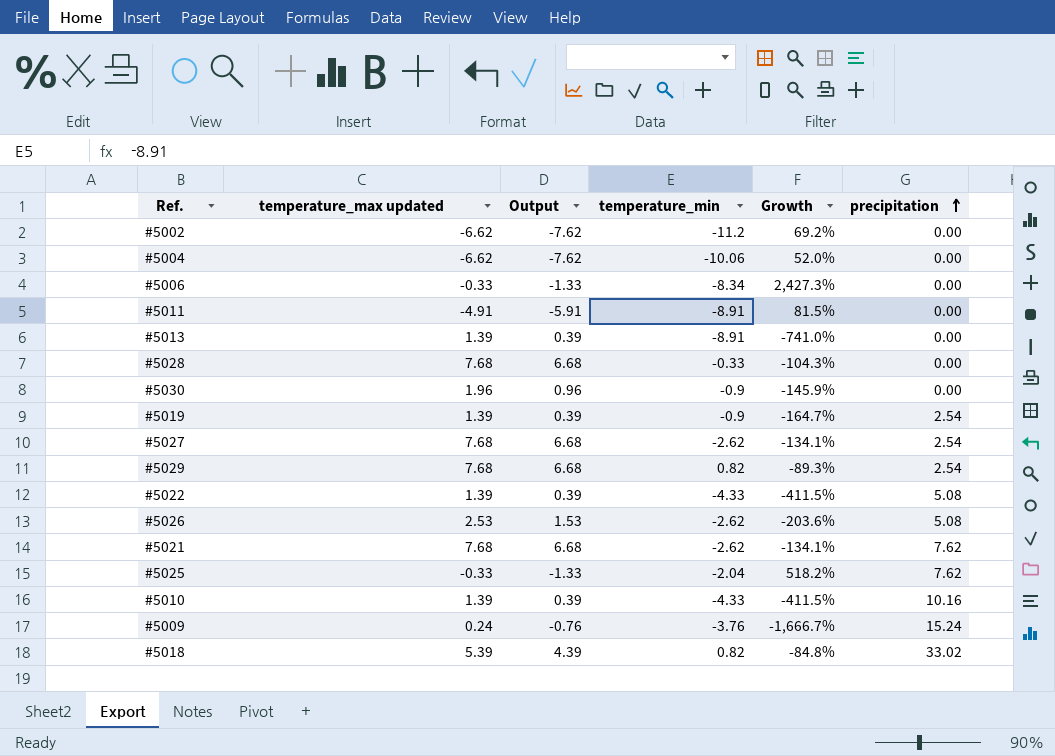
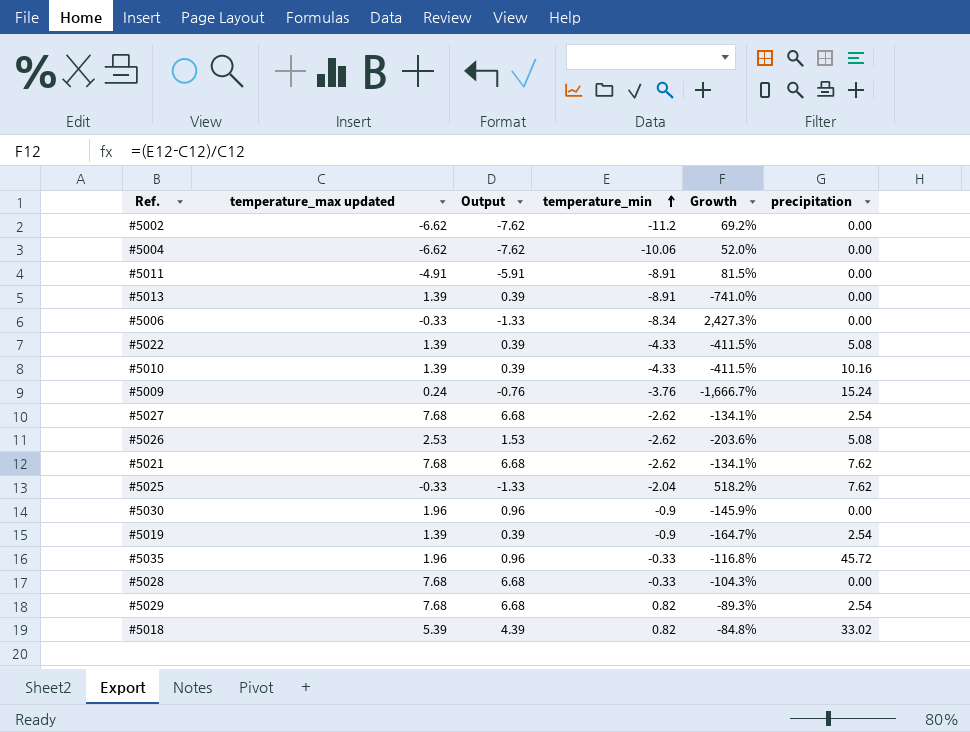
row order: precipitation ascending -> temperature_min ascending
row #5035: none -> 1.96 | 0.96 | -0.33 | -116.8% | 45.72

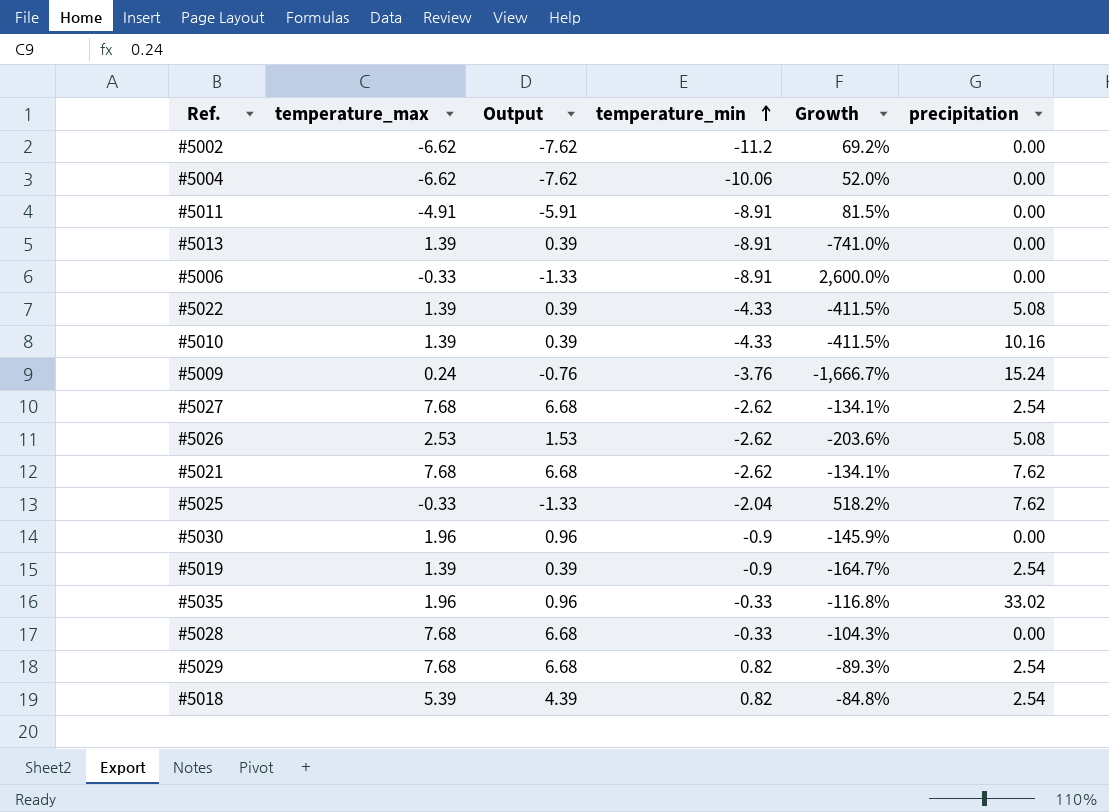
column name: temperature_max updated -> temperature_max
#5006 | temperature_min: -8.34 -> -8.91
#5006 | Growth: 2,427.3% -> 2,600.0%
#5035 | precipitation: 45.72 -> 33.02
#5018 | precipitation: 33.02 -> 2.54

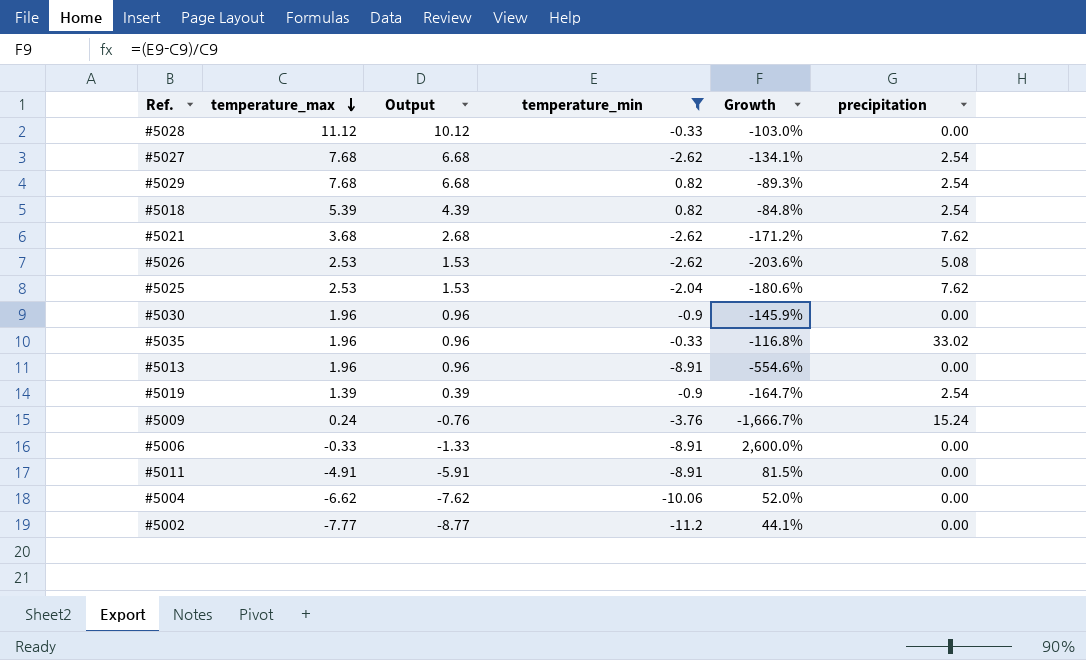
filter: none -> temperature_min != -4.33
row order: temperature_min ascending -> temperature_max descending
#5028 | temperature_max: 7.68 -> 11.12
#5028 | Output: 6.68 -> 10.12
#5028 | Growth: -104.3% -> -103.0%
#5021 | temperature_max: 7.68 -> 3.68
#5021 | Output: 6.68 -> 2.68
#5021 | Growth: -134.1% -> -171.2%
#5025 | temperature_max: -0.33 -> 2.53
#5025 | Output: -1.33 -> 1.53
#5025 | Growth: 518.2% -> -180.6%
#5013 | temperature_max: 1.39 -> 1.96
#5013 | Output: 0.39 -> 0.96
#5013 | Growth: -741.0% -> -554.6%
#5002 | temperature_max: -6.62 -> -7.77
#5002 | Output: -7.62 -> -8.77
#5002 | Growth: 69.2% -> 44.1%

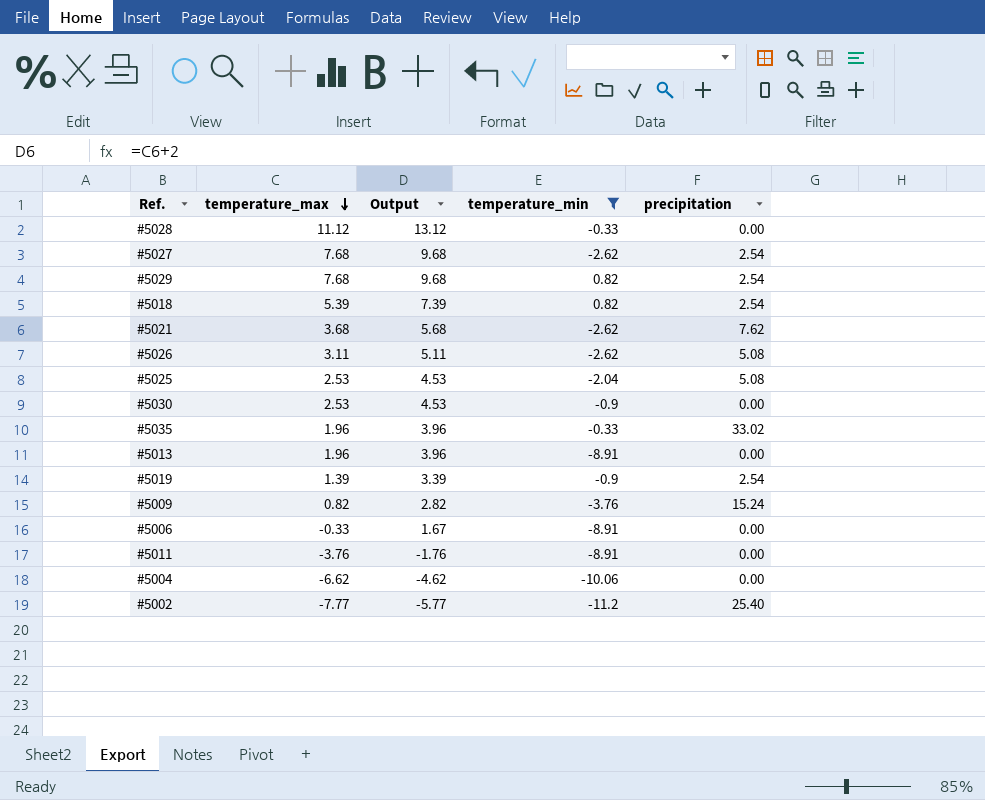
column Growth | formula: ([temperature_min] - [temperature_max]) / [temperature_max] -> none
column Output | formula: [temperature_max] - 1 -> [temperature_max] + 2
#5026 | temperature_max: 2.53 -> 3.11
#5025 | precipitation: 7.62 -> 5.08
#5030 | temperature_max: 1.96 -> 2.53
#5009 | temperature_max: 0.24 -> 0.82
#5011 | temperature_max: -4.91 -> -3.76
#5002 | precipitation: 0.00 -> 25.40

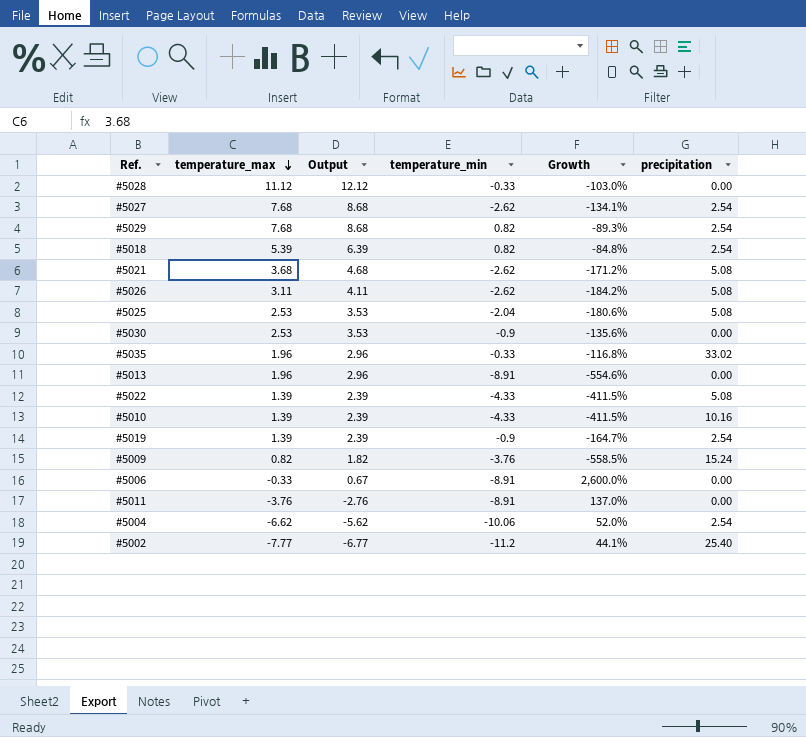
filter: temperature_min != -4.33 -> none
column Output | formula: [temperature_max] + 2 -> [temperature_max] + 1
column Growth | formula: none -> ([temperature_min] - [temperature_max]) / [temperature_max]
#5021 | precipitation: 7.62 -> 5.08
#5004 | precipitation: 0.00 -> 2.54

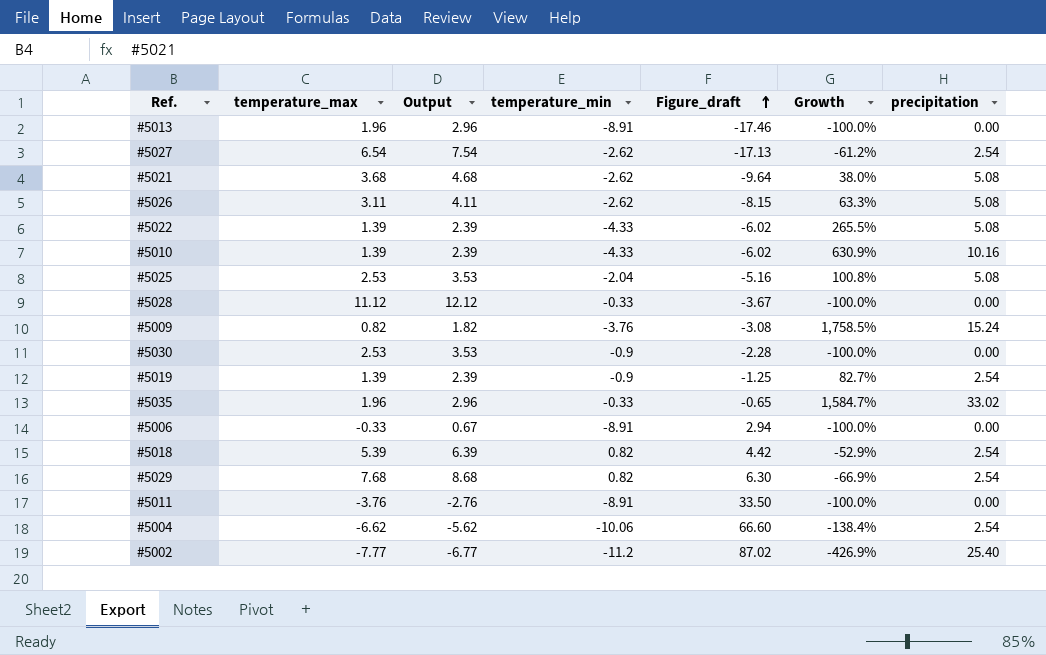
row order: temperature_max descending -> Figure_draft ascending
column Figure_draft | formula: none -> [temperature_max] * [temperature_min]
column Growth | formula: ([temperature_min] - [temperature_max]) / [temperature_max] -> ([precipitation] - [temperature_max]) / [temperature_max]
#5027 | temperature_max: 7.68 -> 6.54
#5027 | Output: 8.68 -> 7.54

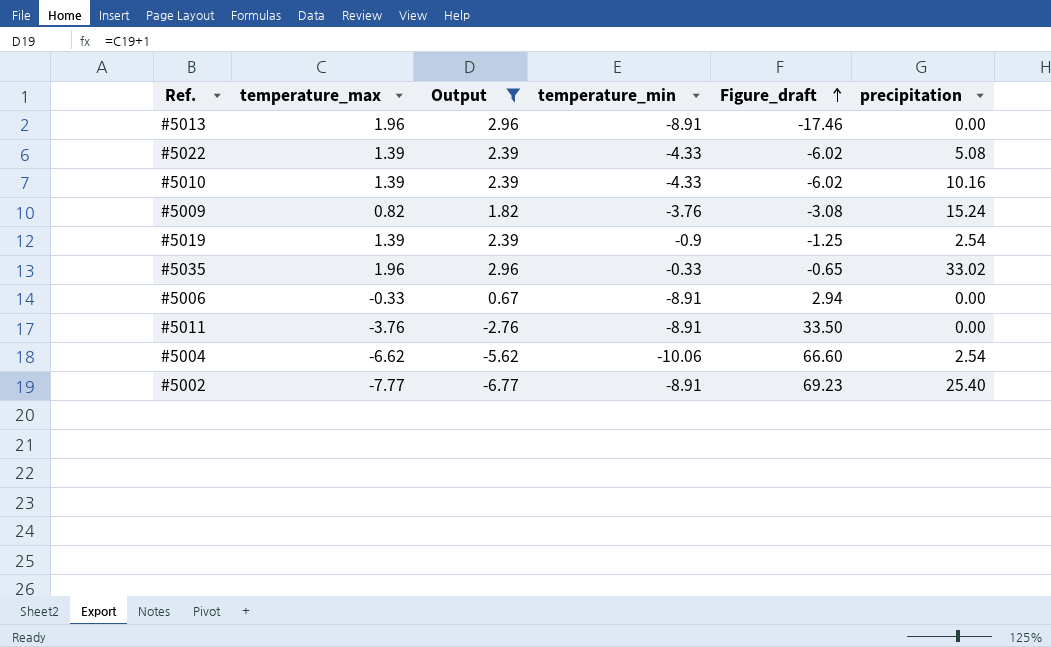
filter: none -> Output <= 2.96
column Growth | formula: ([precipitation] - [temperature_max]) / [temperature_max] -> none
#5002 | temperature_min: -11.2 -> -8.91
#5002 | Figure_draft: 87.02 -> 69.23

